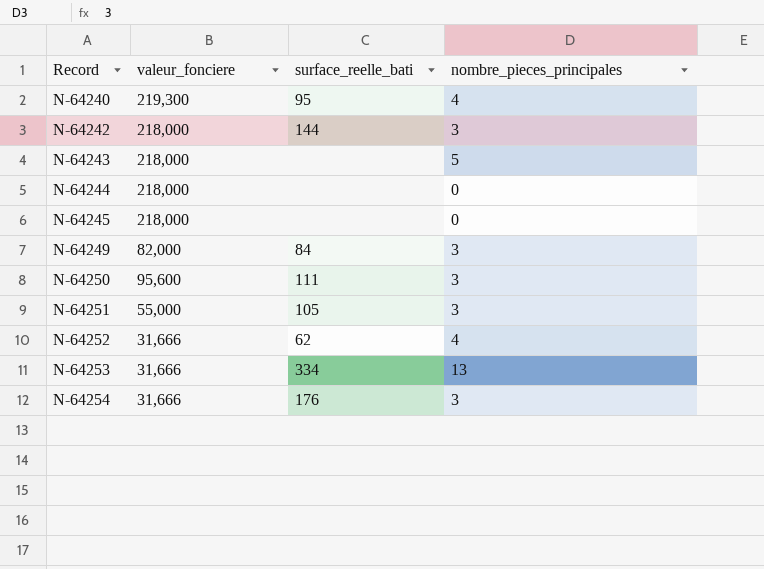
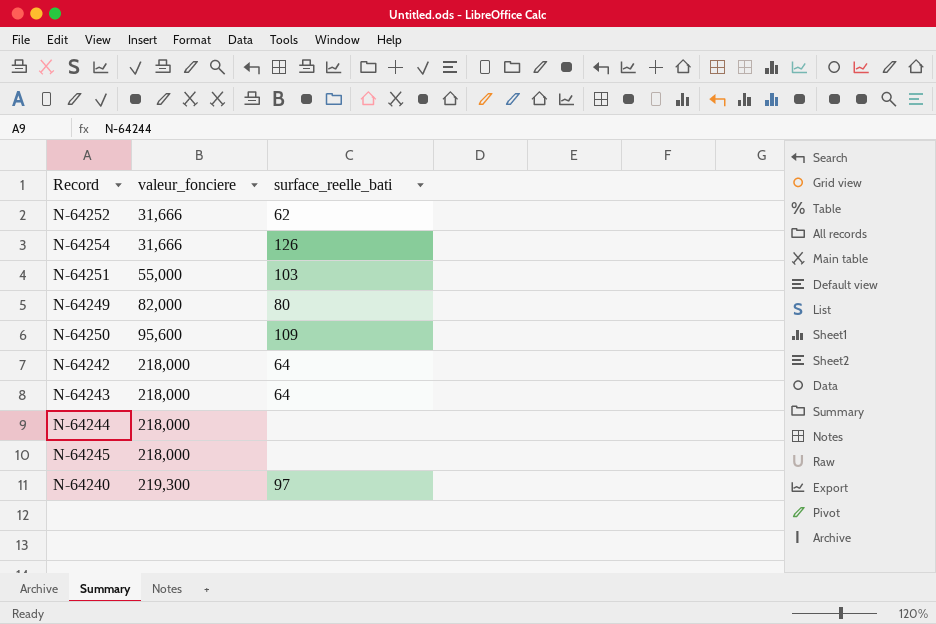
row order: Record ascending -> valeur_fonciere ascending
column nombre_pieces_principales | position: 4 -> none
row N-64253: 31,666 | 334 | 13 -> none
N-64254 | surface_reelle_bati: 176 -> 126
N-64251 | surface_reelle_bati: 105 -> 103
N-64249 | surface_reelle_bati: 84 -> 80
N-64250 | surface_reelle_bati: 111 -> 109
N-64242 | surface_reelle_bati: 144 -> 64
N-64243 | surface_reelle_bati: none -> 64
N-64240 | surface_reelle_bati: 95 -> 97

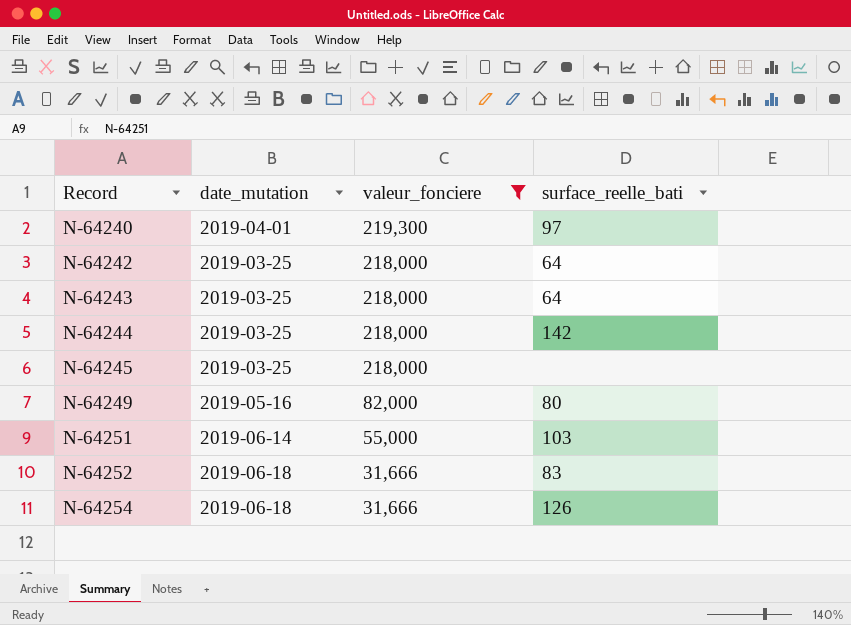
filter: none -> valeur_fonciere != 95,600
row order: valeur_fonciere ascending -> Record ascending
column date_mutation | position: none -> 2
N-64244 | surface_reelle_bati: none -> 142
N-64252 | surface_reelle_bati: 62 -> 83

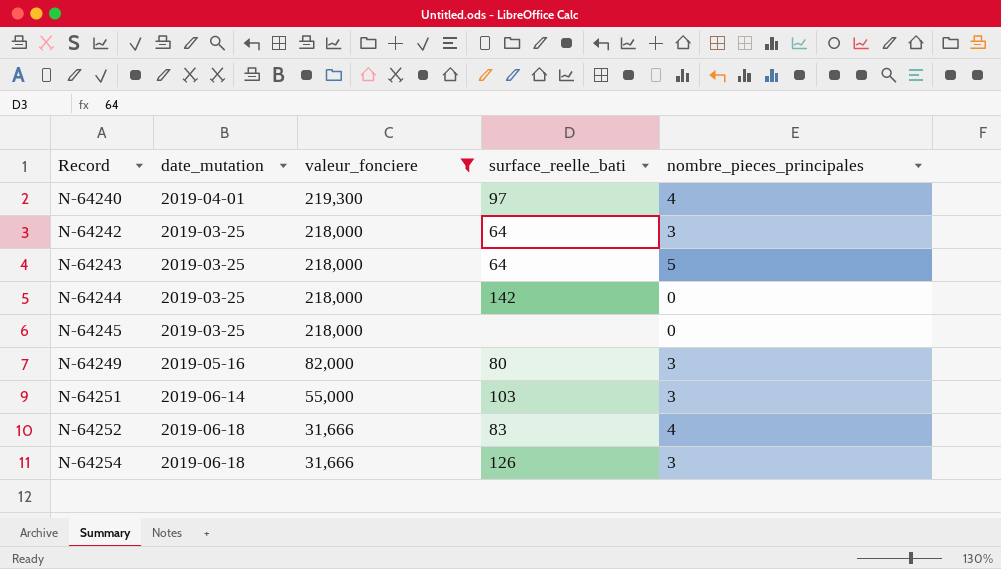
column nombre_pieces_principales | position: none -> 5

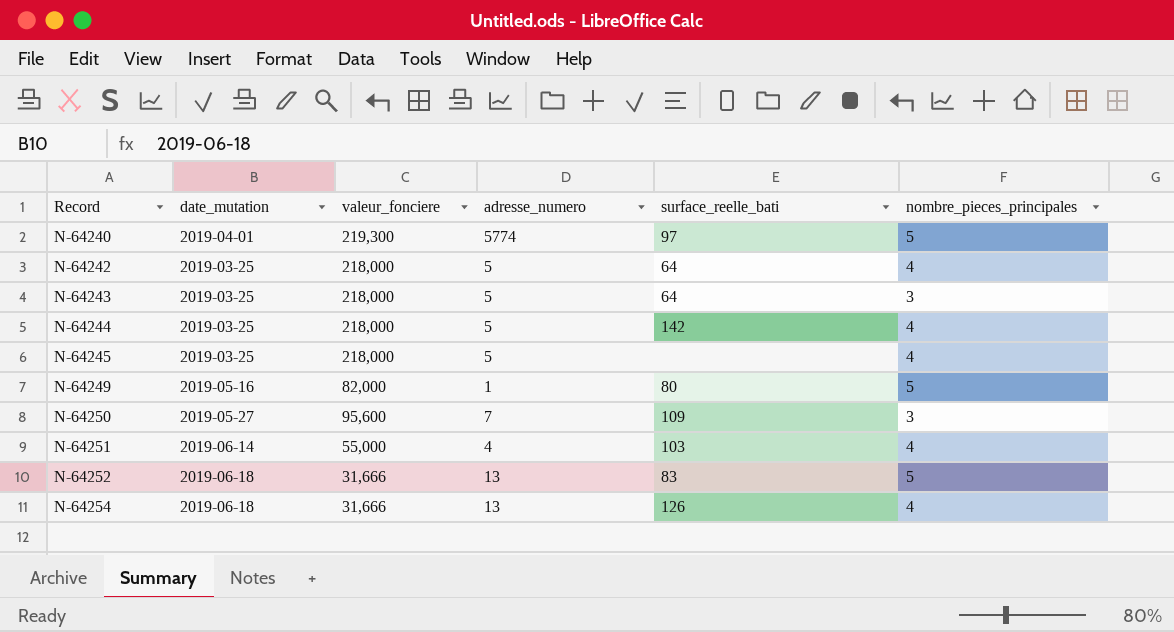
filter: valeur_fonciere != 95,600 -> none
column adresse_numero | position: none -> 4
N-64240 | nombre_pieces_principales: 4 -> 5
N-64242 | nombre_pieces_principales: 3 -> 4
N-64243 | nombre_pieces_principales: 5 -> 3
N-64244 | nombre_pieces_principales: 0 -> 4
N-64245 | nombre_pieces_principales: 0 -> 4
N-64249 | nombre_pieces_principales: 3 -> 5
N-64251 | nombre_pieces_principales: 3 -> 4
N-64252 | nombre_pieces_principales: 4 -> 5
N-64254 | nombre_pieces_principales: 3 -> 4

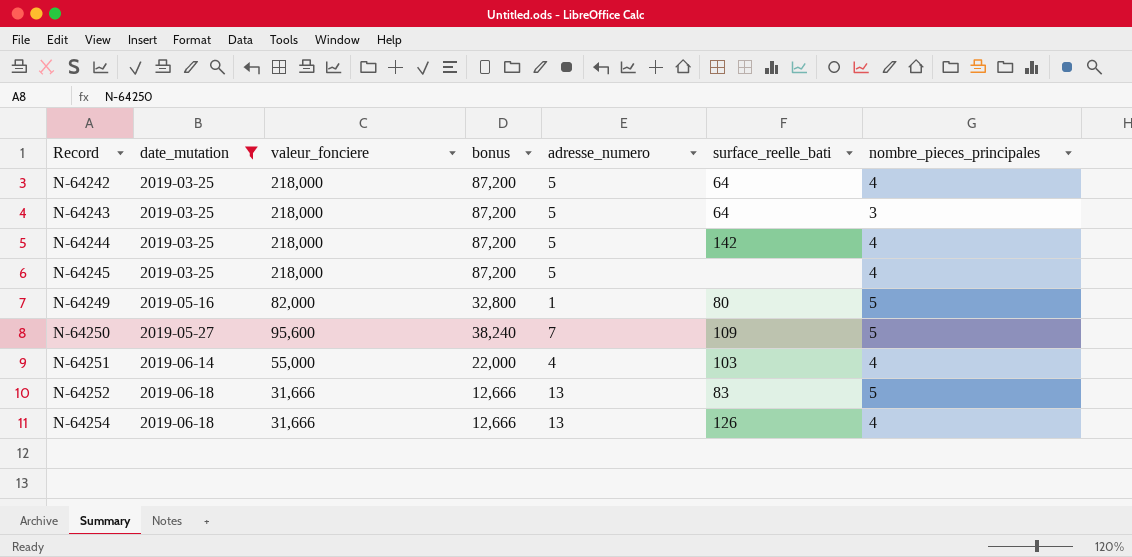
filter: none -> date_mutation != 2019-04-01
column bonus | formula: none -> [valeur_fonciere] * 0.4
N-64250 | nombre_pieces_principales: 3 -> 5

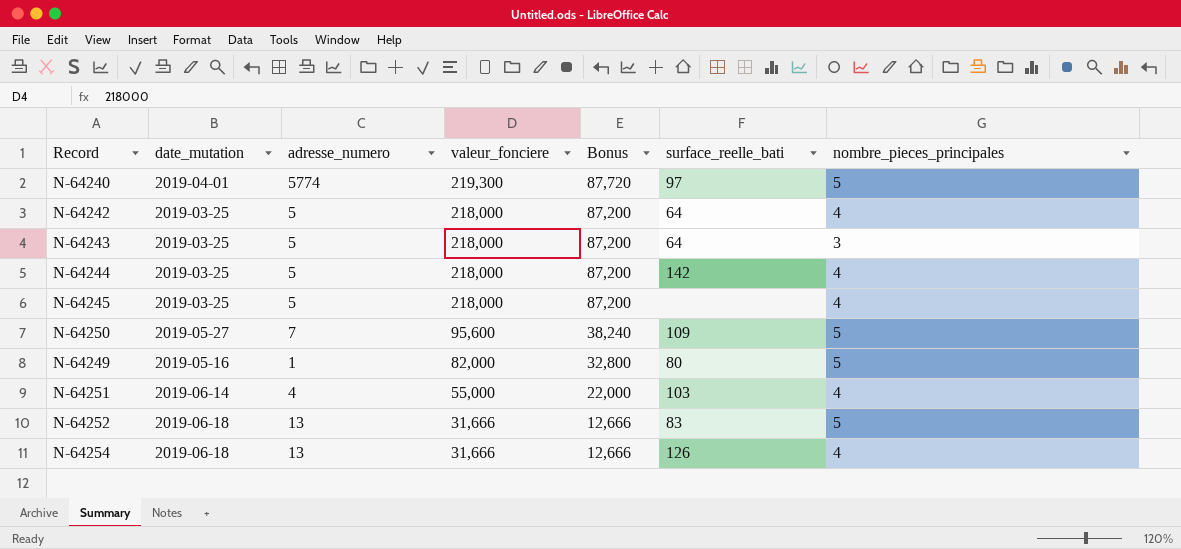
filter: date_mutation != 2019-04-01 -> none
row order: Record ascending -> valeur_fonciere descending
column adresse_numero | position: 5 -> 3
column name: bonus -> Bonus

